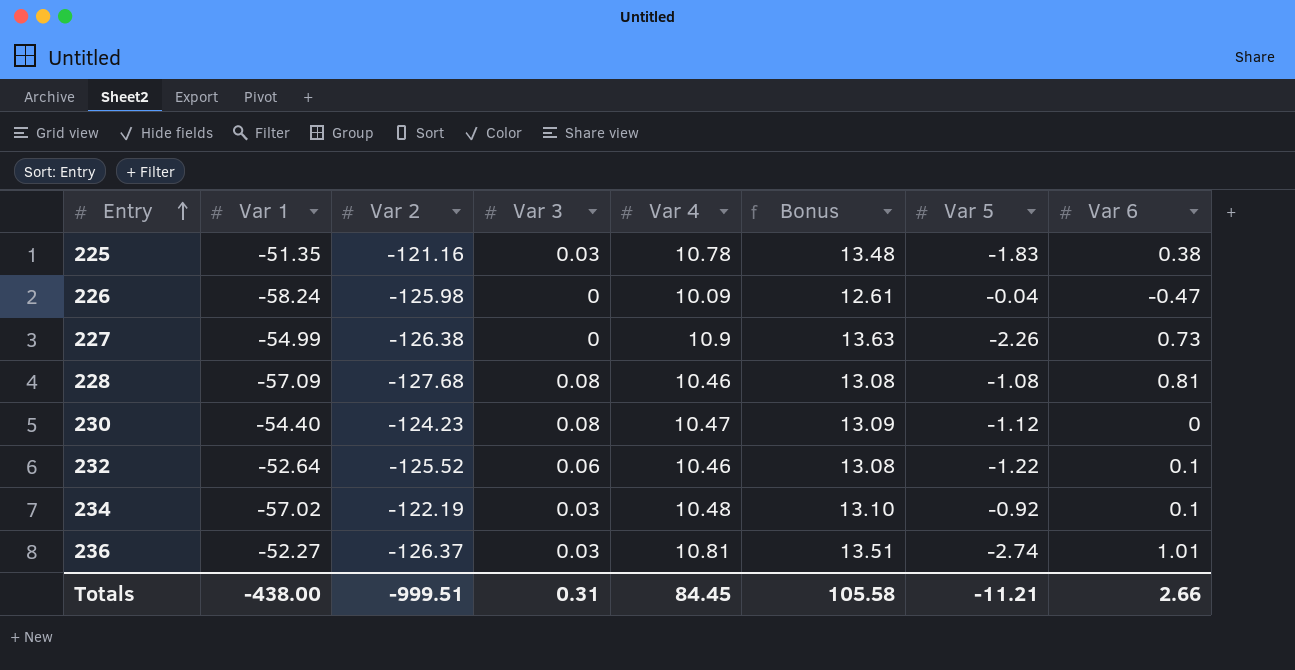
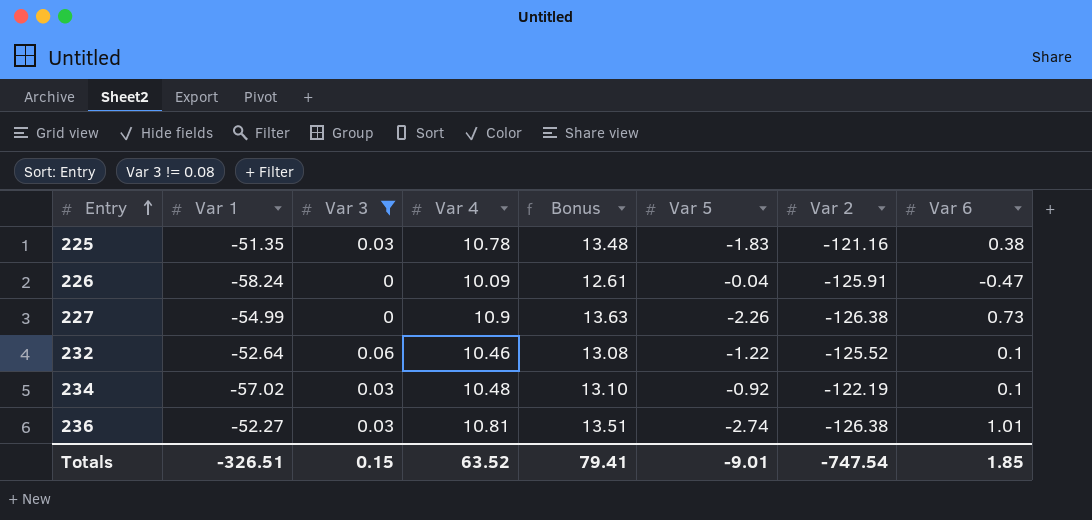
filter: none -> Var 3 != 0.08
column Var 2 | position: 3 -> 7
226 | Var 2: -125.98 -> -125.91
236 | Var 2: -126.37 -> -126.38
Totals | Var 1: -438.00 -> -326.51
Totals | Var 3: 0.31 -> 0.15
Totals | Var 4: 84.45 -> 63.52
Totals | Bonus: 105.58 -> 79.41
Totals | Var 5: -11.21 -> -9.01
Totals | Var 2: -999.51 -> -747.54
Totals | Var 6: 2.66 -> 1.85

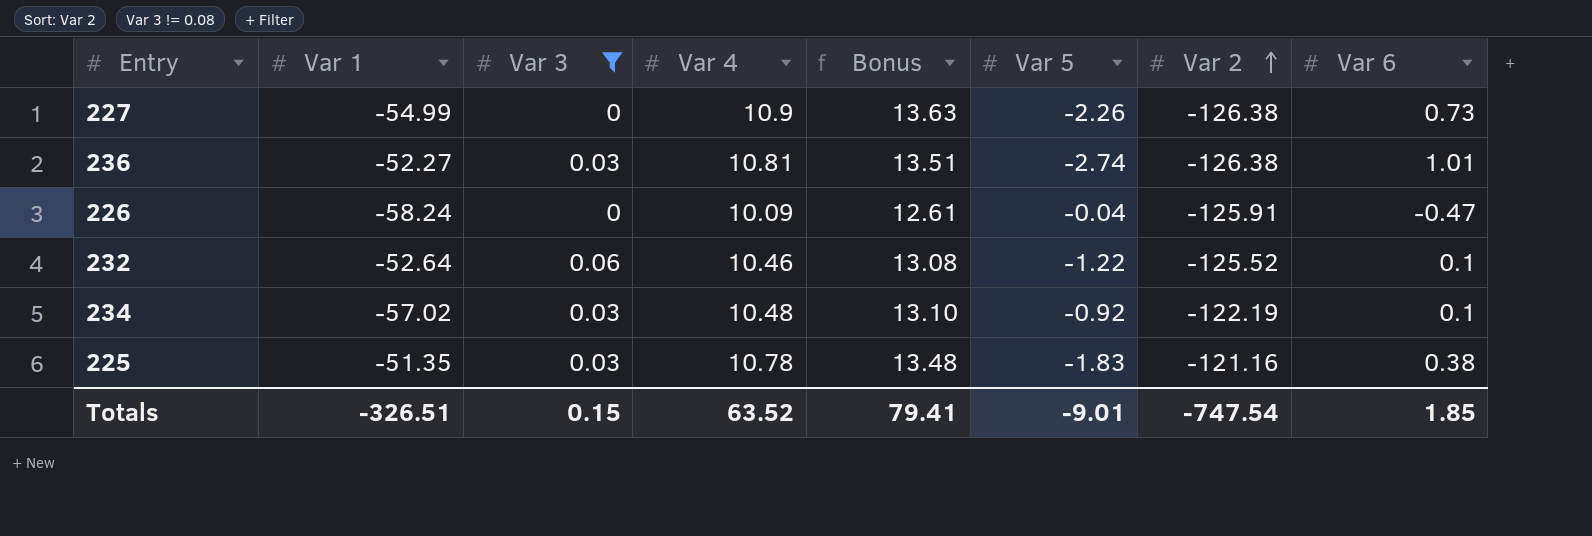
row order: Entry ascending -> Var 2 ascending

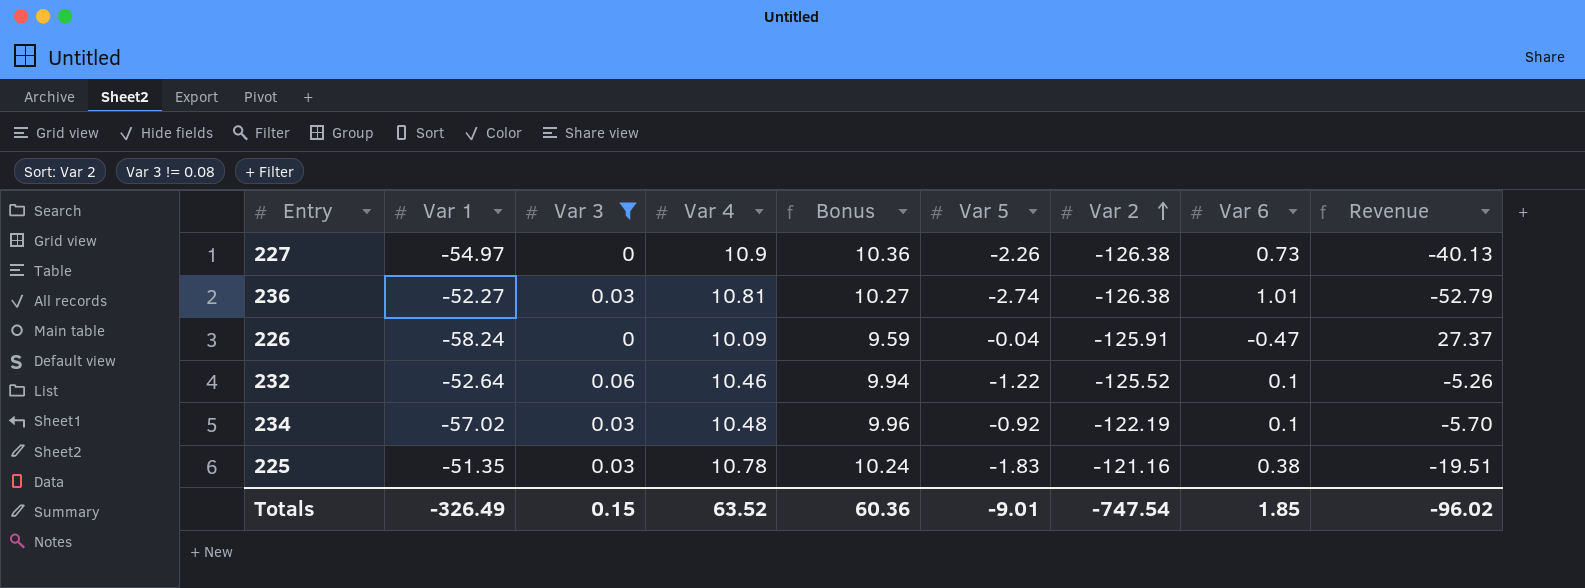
column Bonus | formula: [Var 4] * 1.25 -> [Var 4] * 0.95
column Revenue | formula: none -> [Var 1] * [Var 6]
227 | Var 1: -54.99 -> -54.97
Totals | Var 1: -326.51 -> -326.49
Totals | Bonus: 79.41 -> 60.36

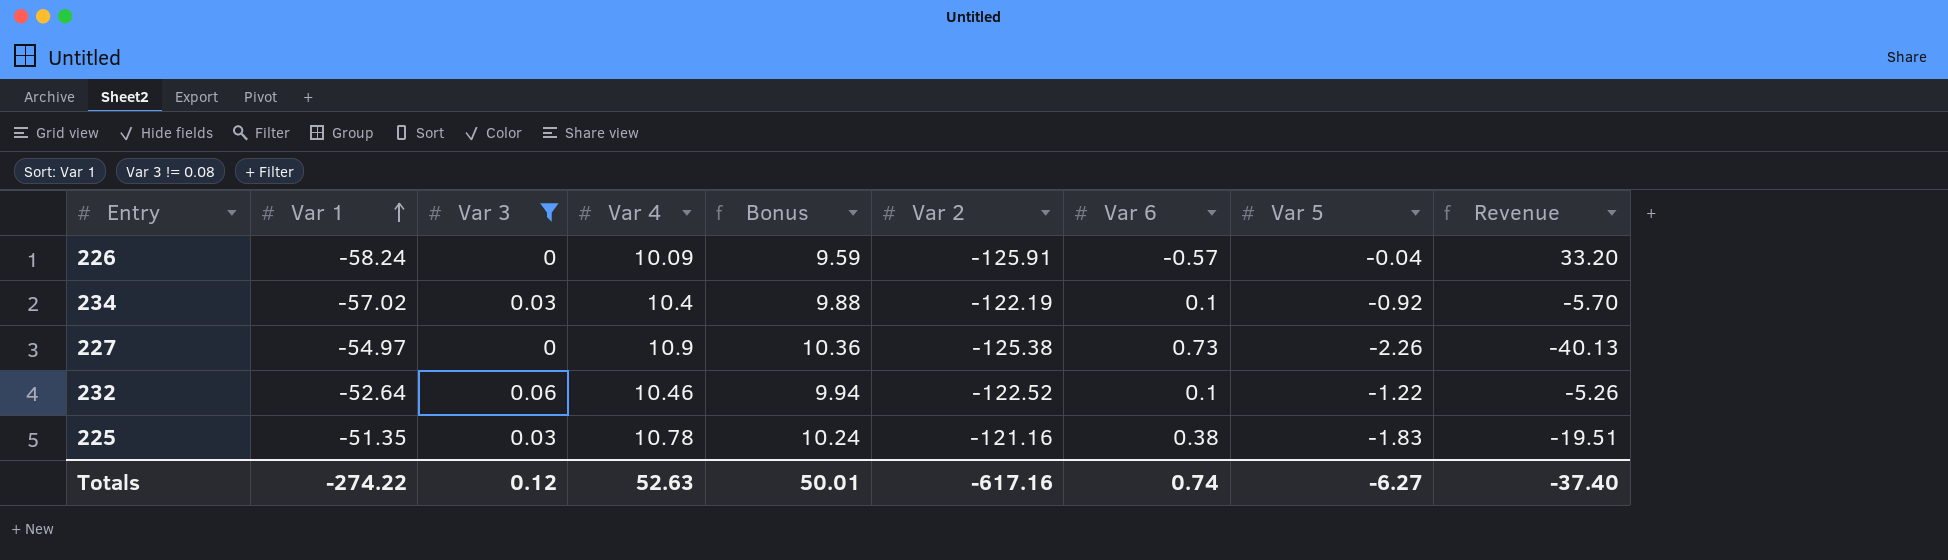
row order: Var 2 ascending -> Var 1 ascending
column Var 5 | position: 6 -> 8
row 236: -52.27 | 0.03 | 10.81 | 10.27 | -2.74 | -126.38 | 1.01 | -52.79 -> none
226 | Var 6: -0.47 -> -0.57
226 | Revenue: 27.37 -> 33.20
234 | Var 4: 10.48 -> 10.4
234 | Bonus: 9.96 -> 9.88
227 | Var 2: -126.38 -> -125.38
232 | Var 2: -125.52 -> -122.52
Totals | Var 1: -326.49 -> -274.22
Totals | Var 3: 0.15 -> 0.12
Totals | Var 4: 63.52 -> 52.63
Totals | Bonus: 60.36 -> 50.01
Totals | Var 2: -747.54 -> -617.16
Totals | Var 6: 1.85 -> 0.74
Totals | Var 5: -9.01 -> -6.27
Totals | Revenue: -96.02 -> -37.40

